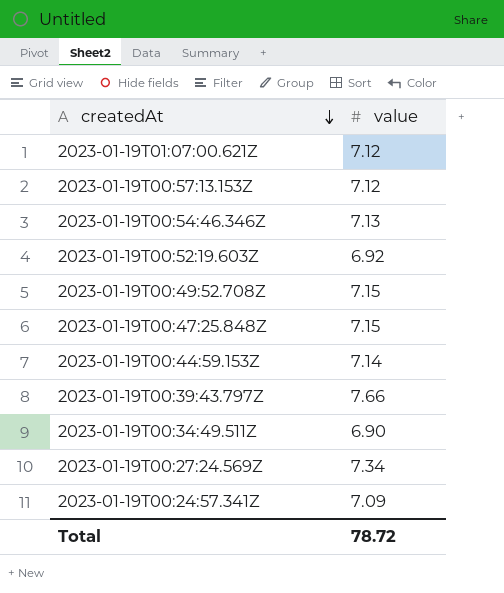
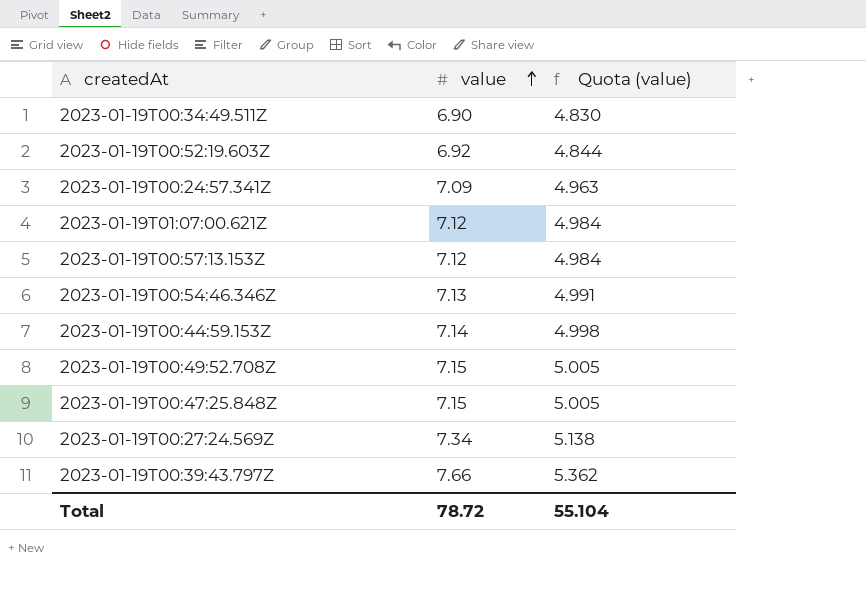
row order: createdAt descending -> value ascending
column Quota (value) | formula: none -> [value] * 0.7

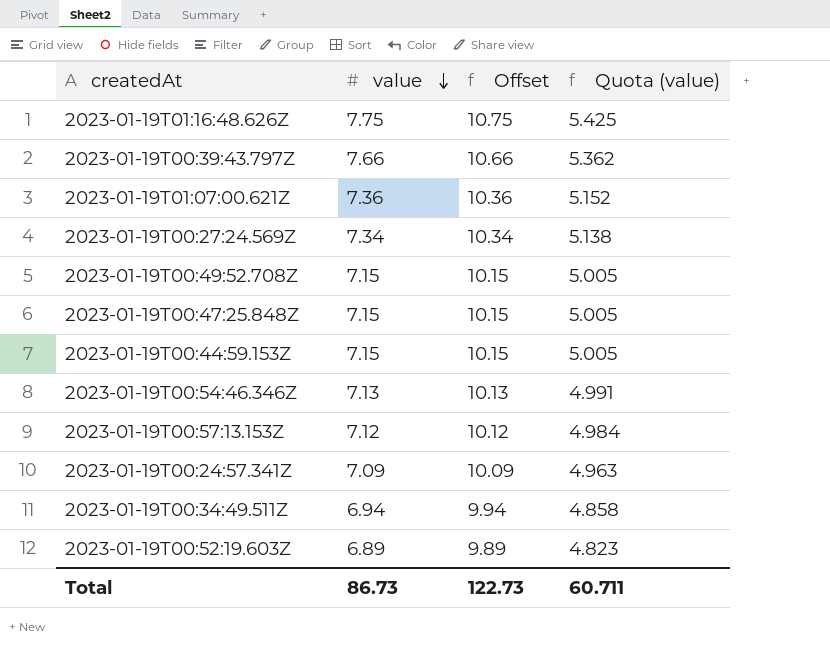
row order: value ascending -> value descending
column Offset | formula: none -> [value] + 3
row 2023-01-19T01:16:48.626Z: none -> 7.75 | 10.75 | 5.425
2023-01-19T01:07:00.621Z | value: 7.12 -> 7.36
2023-01-19T01:07:00.621Z | Quota (value): 4.984 -> 5.152
2023-01-19T00:44:59.153Z | value: 7.14 -> 7.15
2023-01-19T00:44:59.153Z | Quota (value): 4.998 -> 5.005
2023-01-19T00:34:49.511Z | value: 6.90 -> 6.94
2023-01-19T00:34:49.511Z | Quota (value): 4.830 -> 4.858
2023-01-19T00:52:19.603Z | value: 6.92 -> 6.89
2023-01-19T00:52:19.603Z | Quota (value): 4.844 -> 4.823
Total | value: 78.72 -> 86.73
Total | Quota (value): 55.104 -> 60.711

